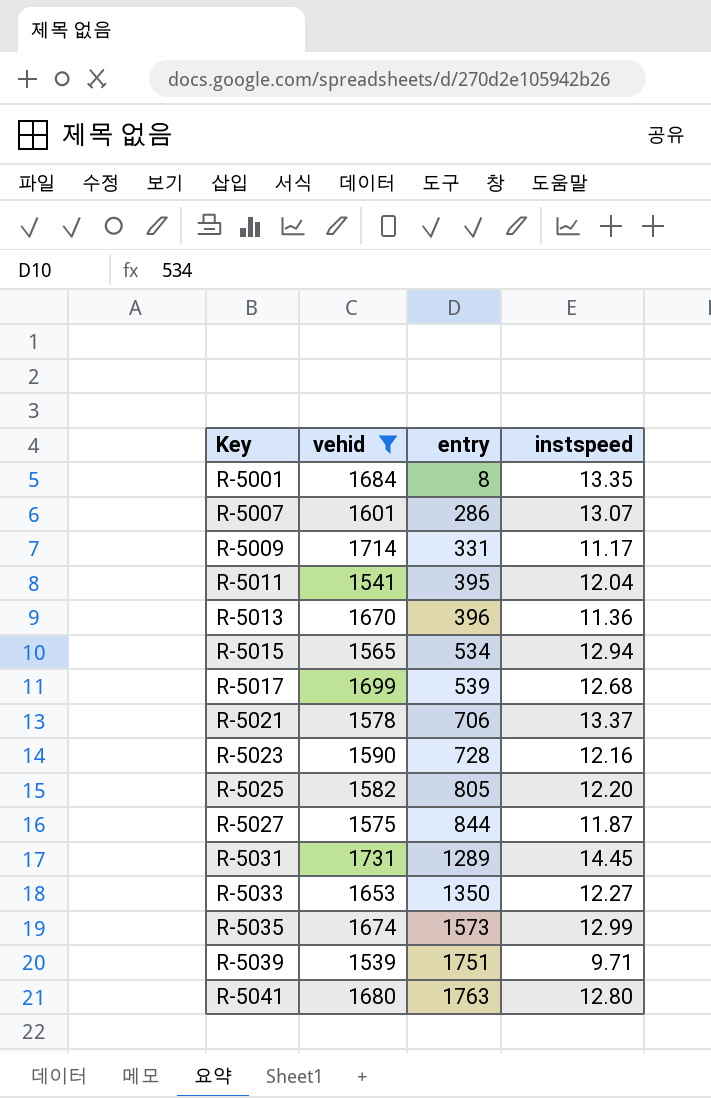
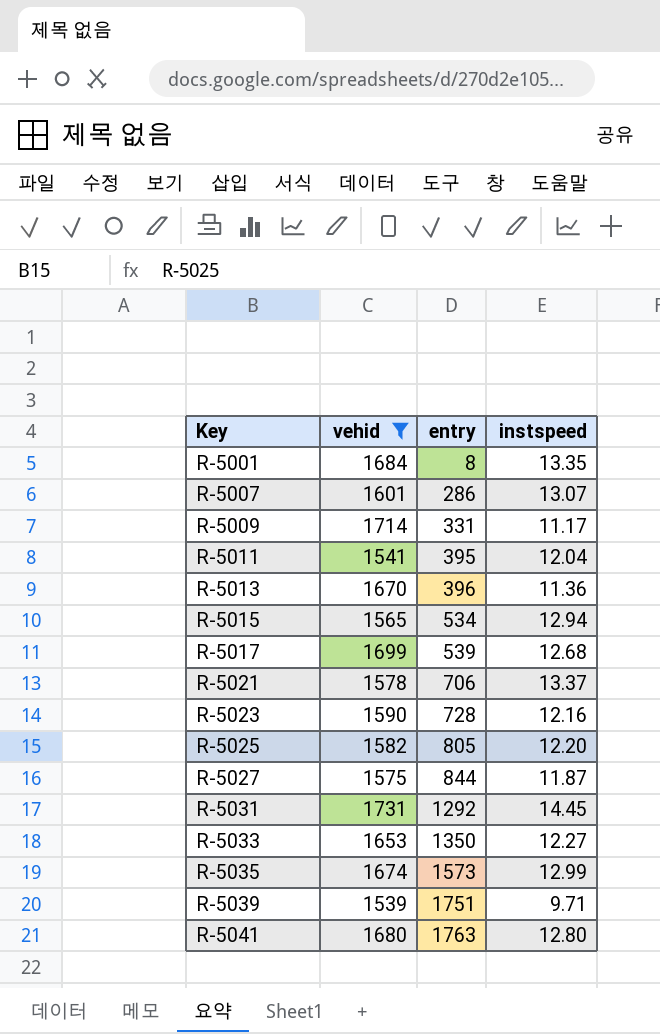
R-5031 | entry: 1289 -> 1292

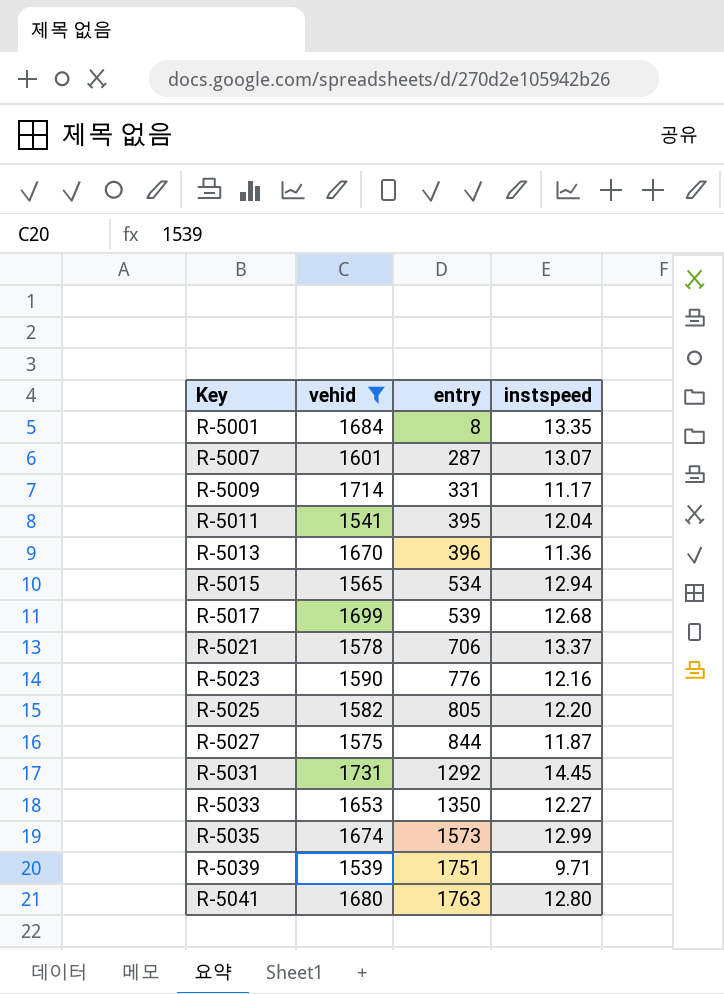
R-5007 | entry: 286 -> 287
R-5023 | entry: 728 -> 776

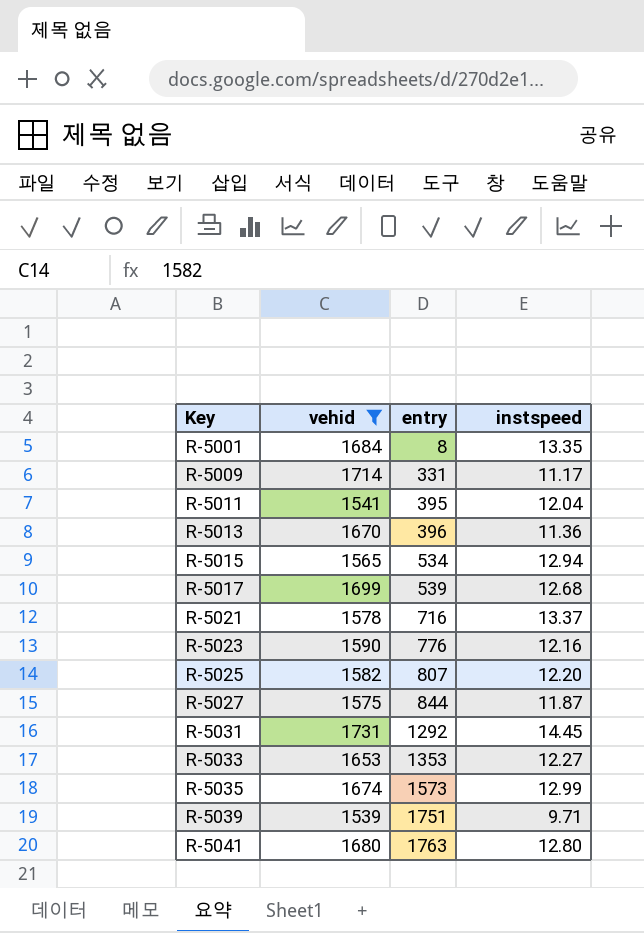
row R-5007: 1601 | 287 | 13.07 -> none
R-5021 | entry: 706 -> 716
R-5025 | entry: 805 -> 807
R-5033 | entry: 1350 -> 1353

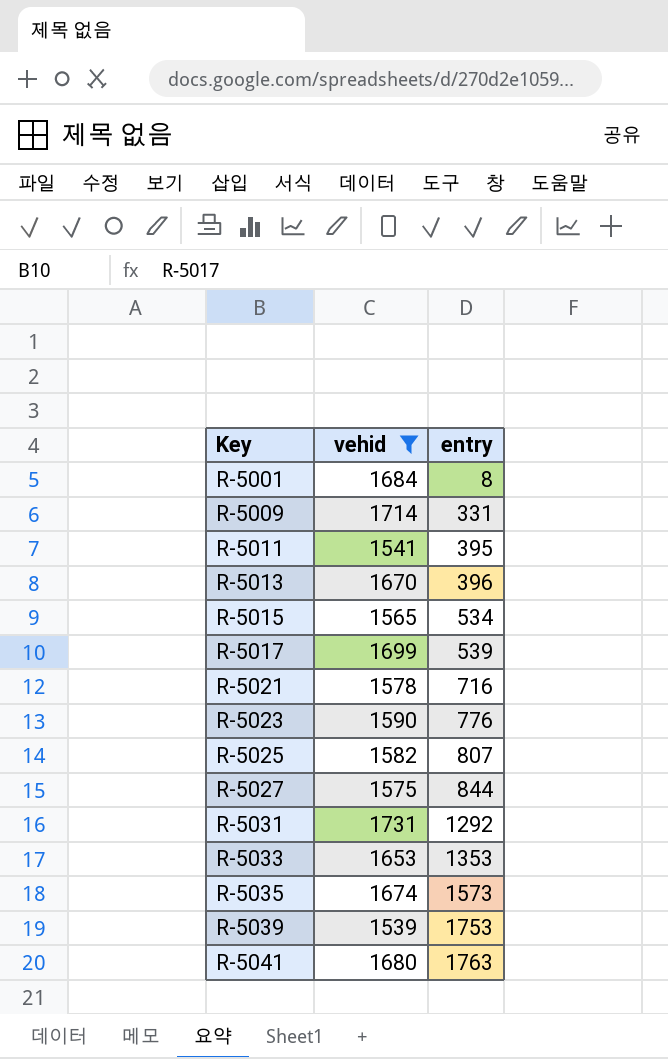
column instspeed | position: 4 -> none
R-5039 | entry: 1751 -> 1753

